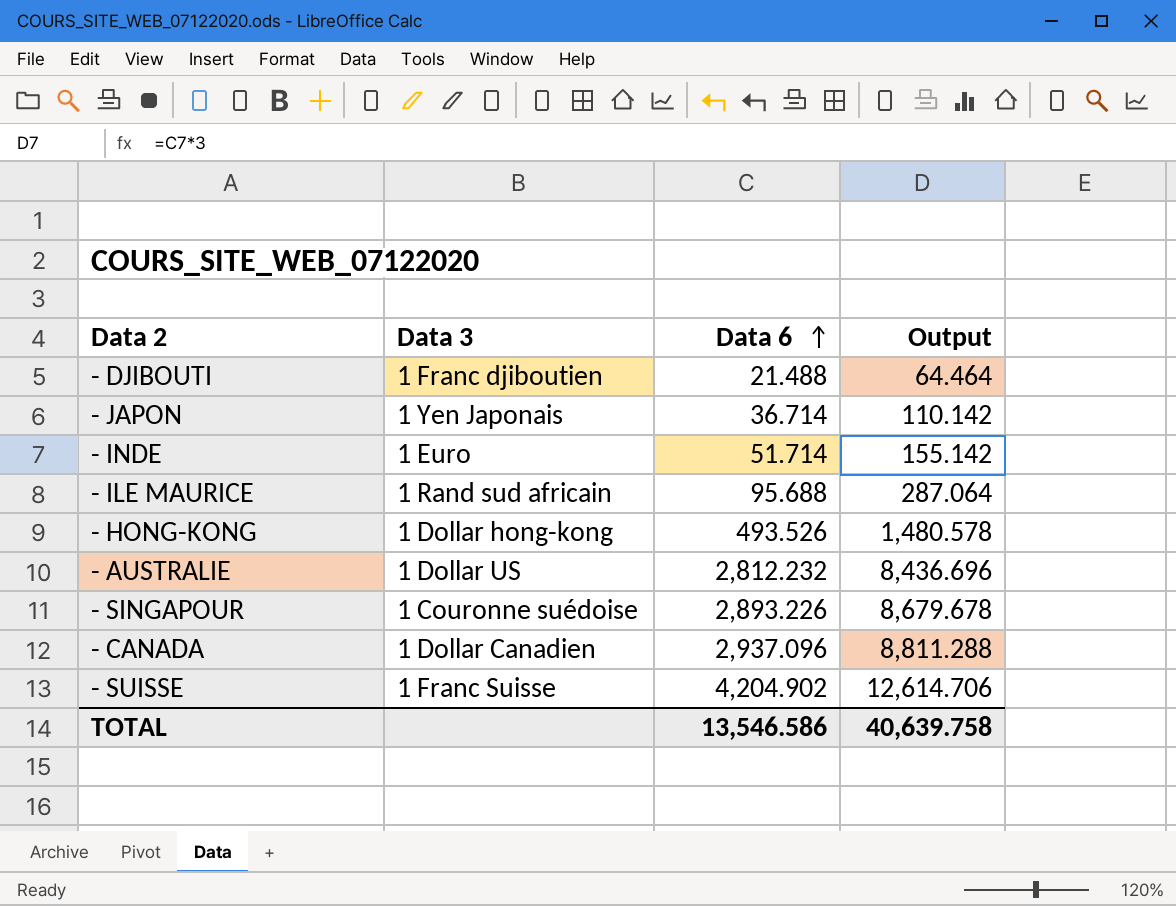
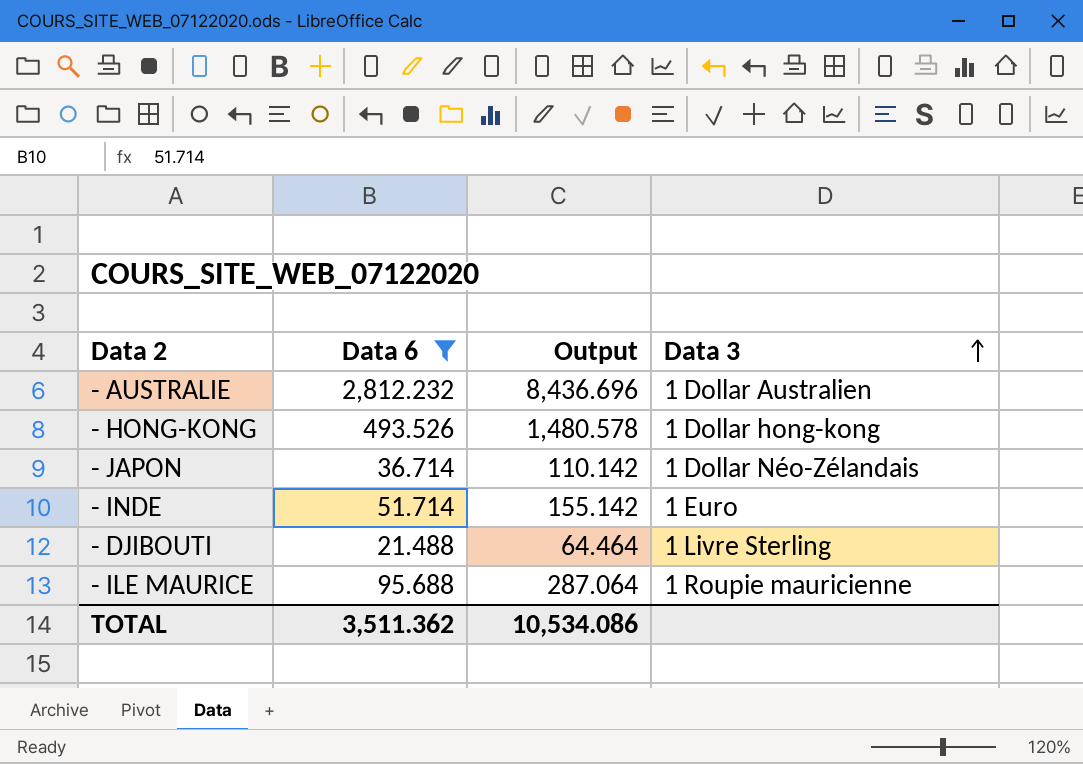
filter: none -> Data 6 <= 2,812.232
row order: Data 6 ascending -> Data 3 ascending
column Data 3 | position: 2 -> 4
- AUSTRALIE | Data 3: 1 Dollar US -> 1 Dollar Australien
- JAPON | Data 3: 1 Yen Japonais -> 1 Dollar Néo-Zélandais
- DJIBOUTI | Data 3: 1 Franc djiboutien -> 1 Livre Sterling
- ILE MAURICE | Data 3: 1 Rand sud africain -> 1 Roupie mauricienne
TOTAL | Data 6: 13,546.586 -> 3,511.362
TOTAL | Output: 40,639.758 -> 10,534.086

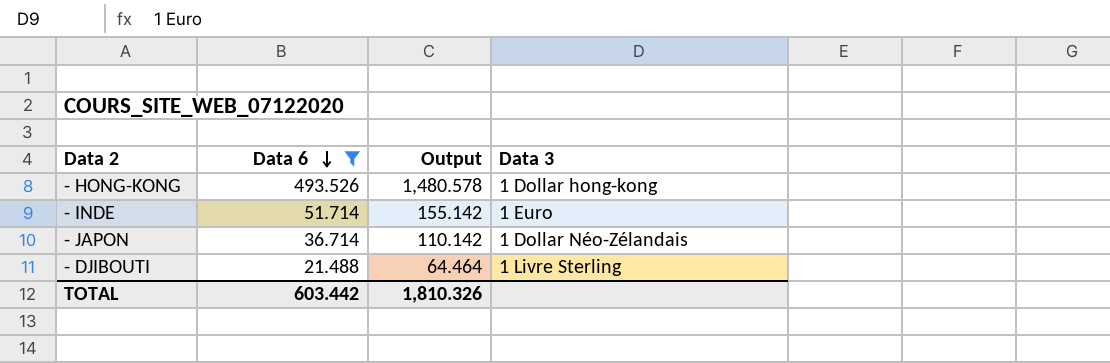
row order: Data 3 ascending -> Data 6 descending
row - AUSTRALIE: 2,812.232 | 8,436.696 | 1 Dollar Australien -> none
row - ILE MAURICE: 95.688 | 287.064 | 1 Roupie mauricienne -> none
TOTAL | Data 6: 3,511.362 -> 603.442
TOTAL | Output: 10,534.086 -> 1,810.326

